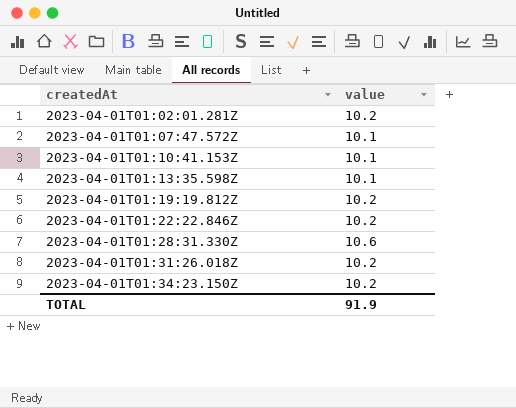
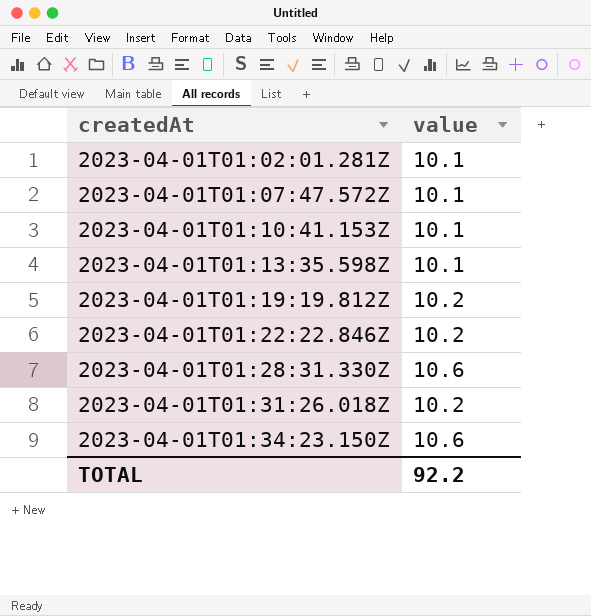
2023-04-01T01:02:01.281Z | value: 10.2 -> 10.1
2023-04-01T01:34:23.150Z | value: 10.2 -> 10.6
TOTAL | value: 91.9 -> 92.2

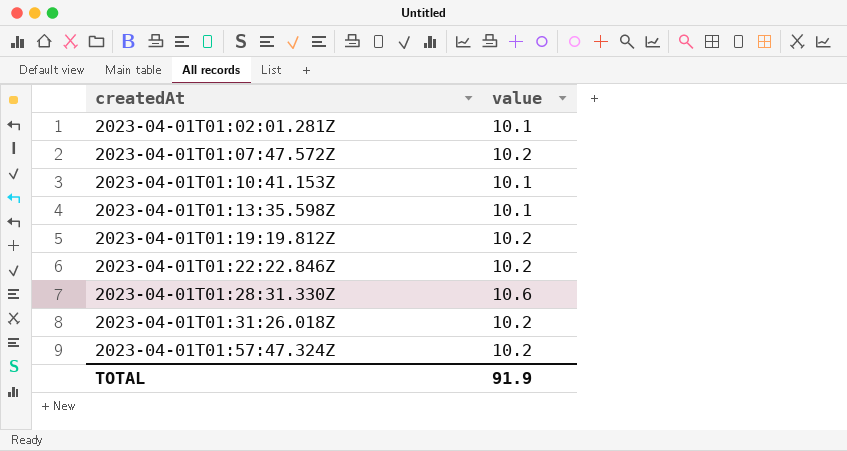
row 2023-04-01T01:34:23.150Z: 10.6 -> none
2023-04-01T01:07:47.572Z | value: 10.1 -> 10.2
row 2023-04-01T01:57:47.324Z: none -> 10.2
TOTAL | value: 92.2 -> 91.9

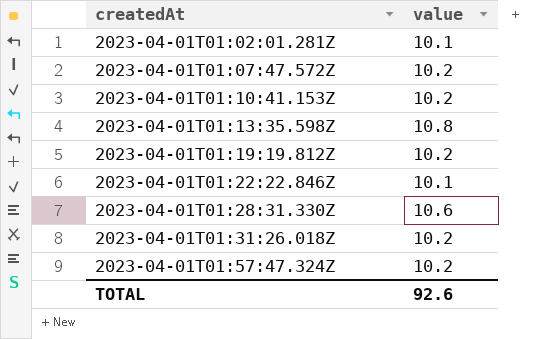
2023-04-01T01:10:41.153Z | value: 10.1 -> 10.2
2023-04-01T01:13:35.598Z | value: 10.1 -> 10.8
2023-04-01T01:22:22.846Z | value: 10.2 -> 10.1
TOTAL | value: 91.9 -> 92.6

